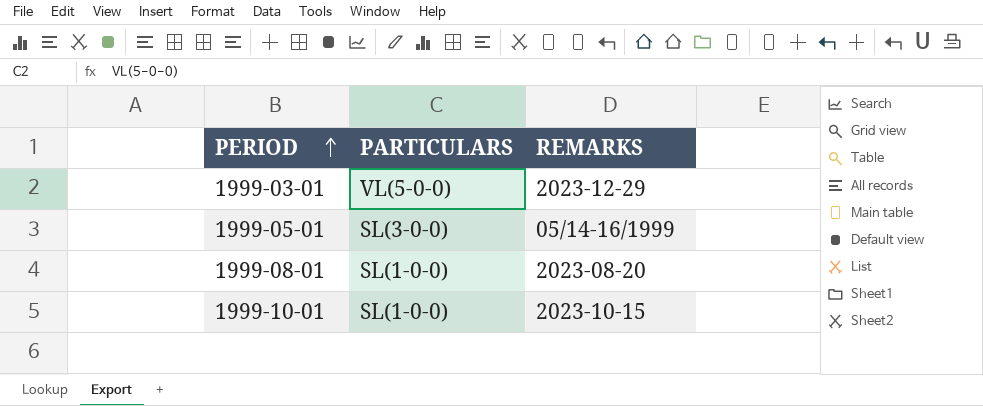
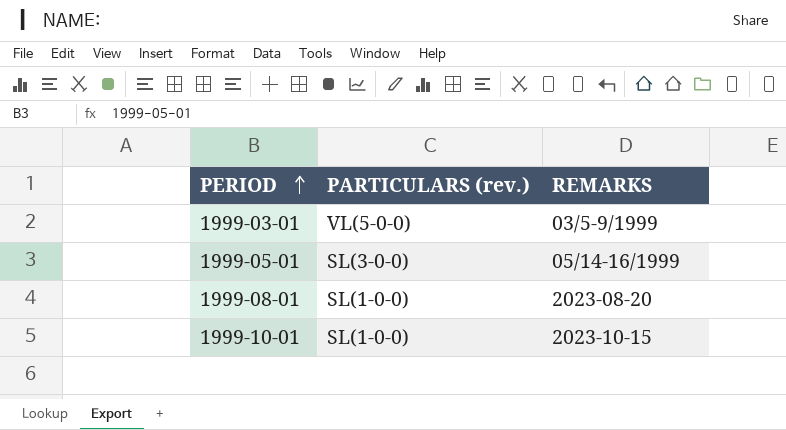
column name: PARTICULARS -> PARTICULARS (rev.)
1999-03-01 | REMARKS: 2023-12-29 -> 03/5-9/1999

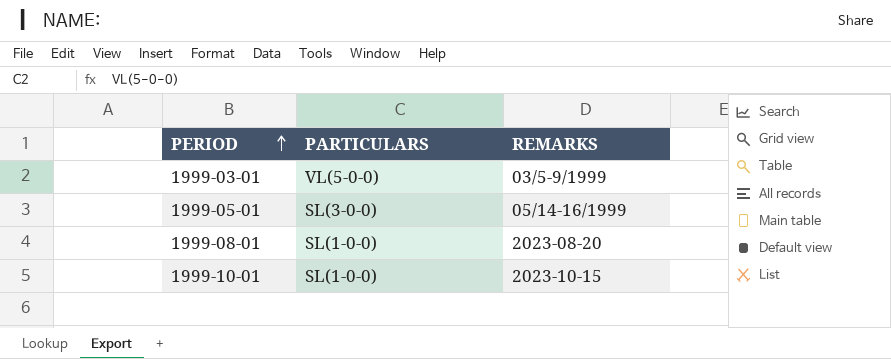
column name: PARTICULARS (rev.) -> PARTICULARS

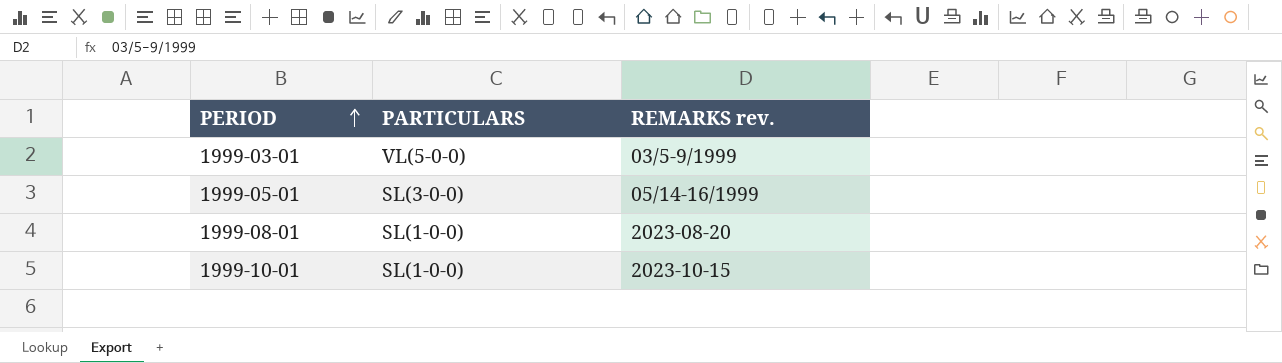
column name: REMARKS -> REMARKS rev.

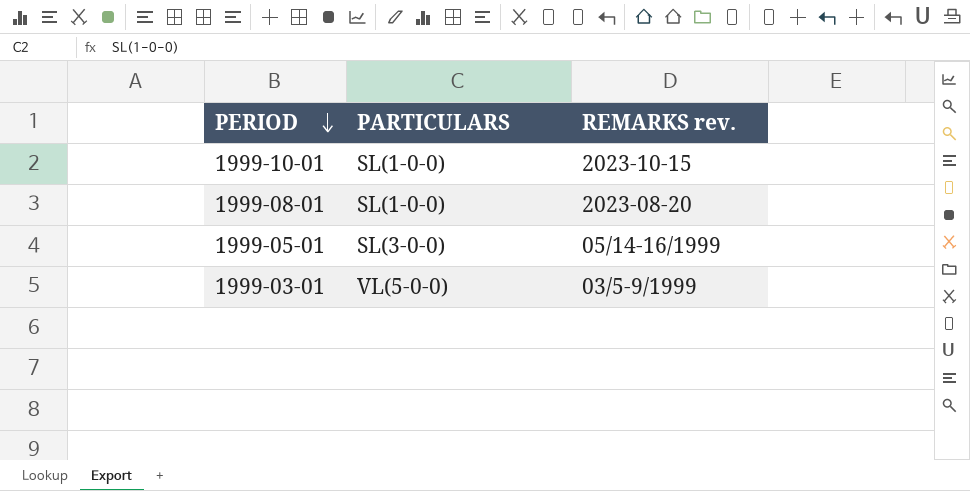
row order: PERIOD ascending -> PERIOD descending

